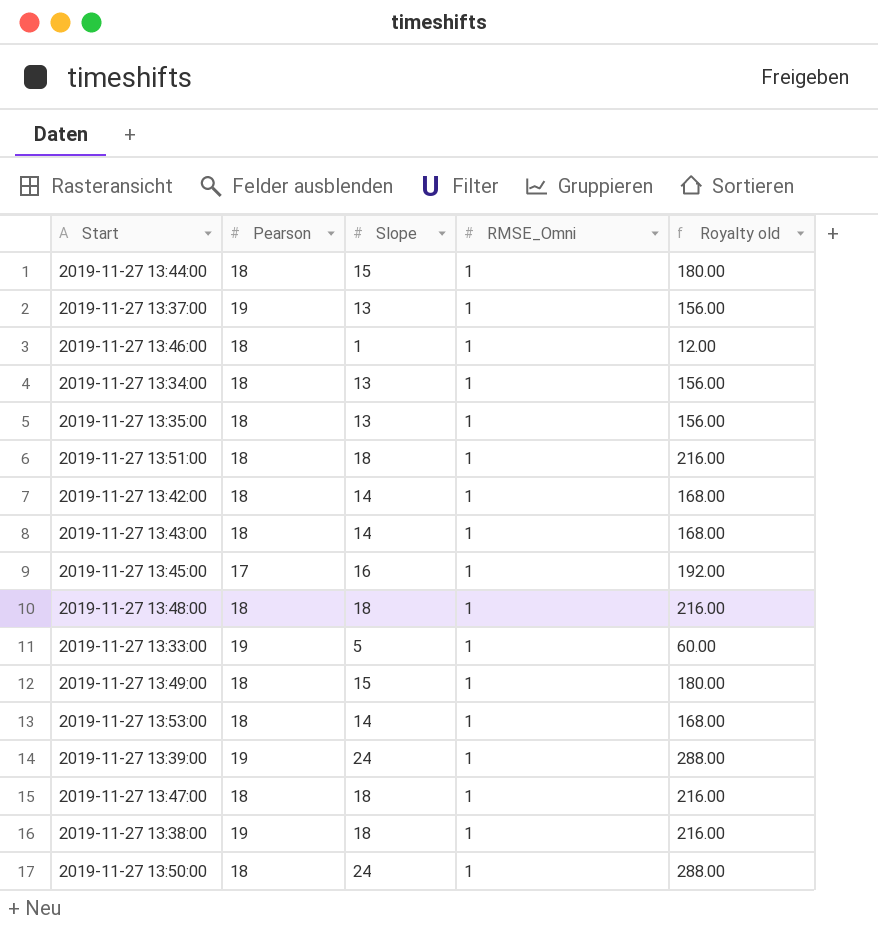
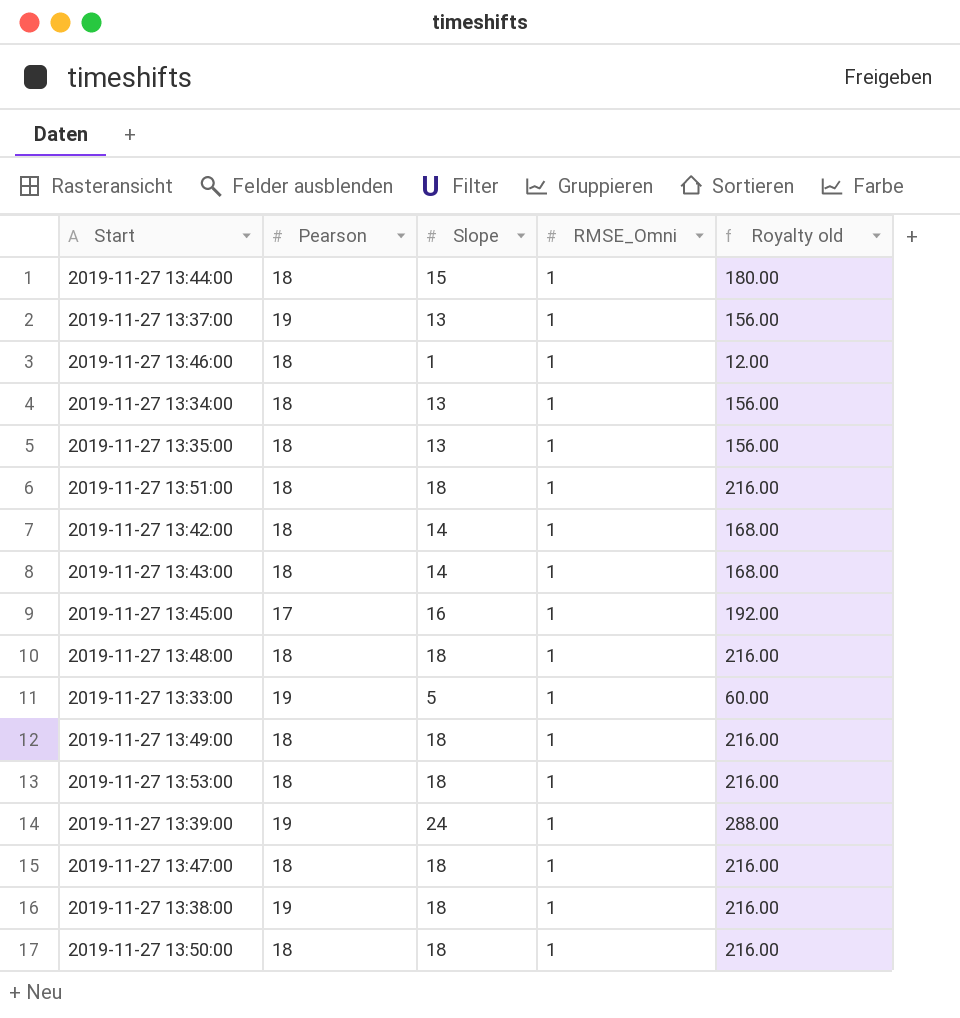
2019-11-27 13:49:00 | Slope: 15 -> 18
2019-11-27 13:49:00 | Royalty old: 180.00 -> 216.00
2019-11-27 13:53:00 | Slope: 14 -> 18
2019-11-27 13:53:00 | Royalty old: 168.00 -> 216.00
2019-11-27 13:50:00 | Slope: 24 -> 18
2019-11-27 13:50:00 | Royalty old: 288.00 -> 216.00

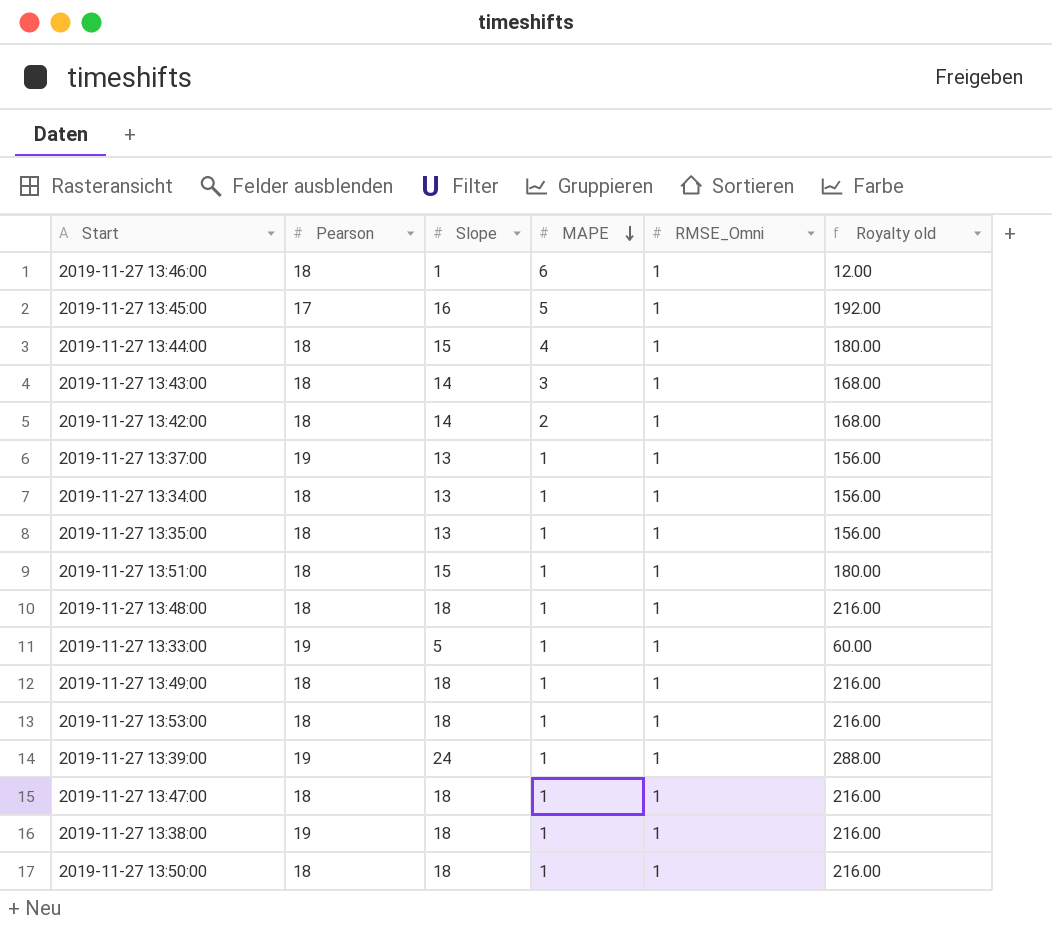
row order: none -> MAPE descending
column MAPE | position: none -> 4
2019-11-27 13:51:00 | Slope: 18 -> 15
2019-11-27 13:51:00 | Royalty old: 216.00 -> 180.00

